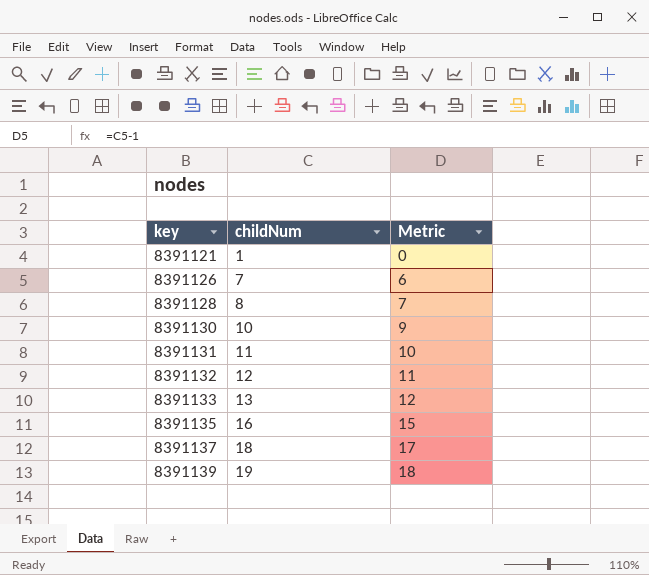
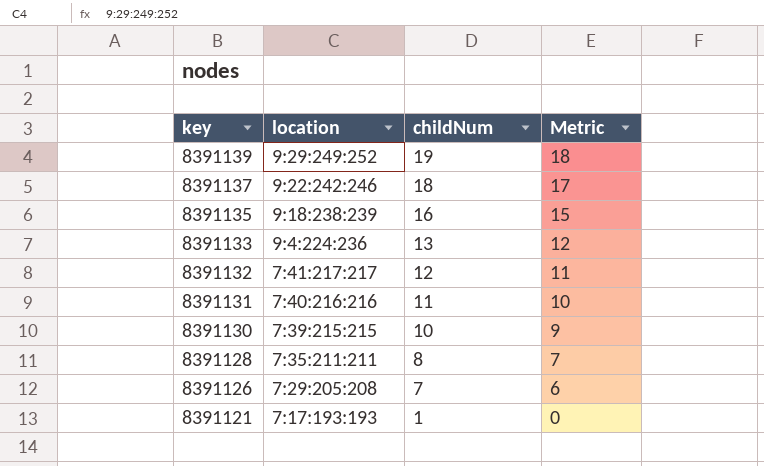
row order: key ascending -> key descending
column location | position: none -> 2

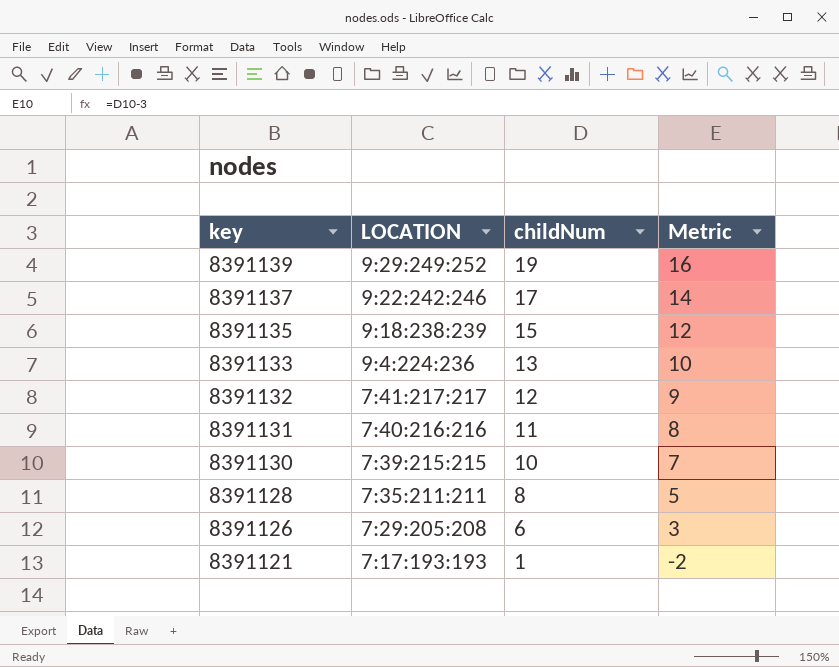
column name: location -> LOCATION
column Metric | formula: [childNum] - 1 -> [childNum] - 3
8391137 | childNum: 18 -> 17
8391135 | childNum: 16 -> 15
8391126 | childNum: 7 -> 6

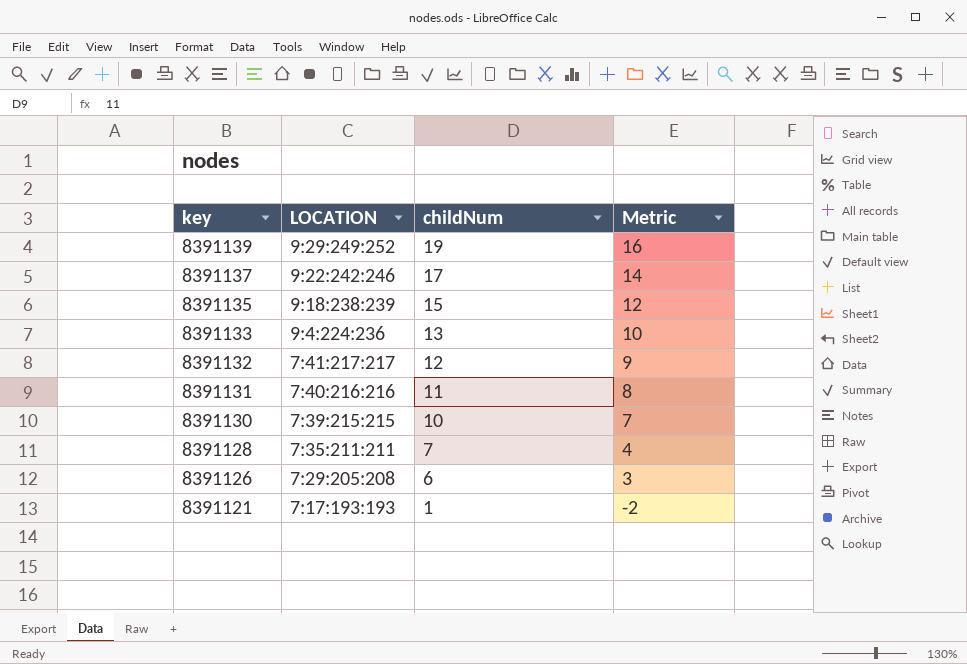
8391128 | childNum: 8 -> 7
8391128 | Metric: 5 -> 4

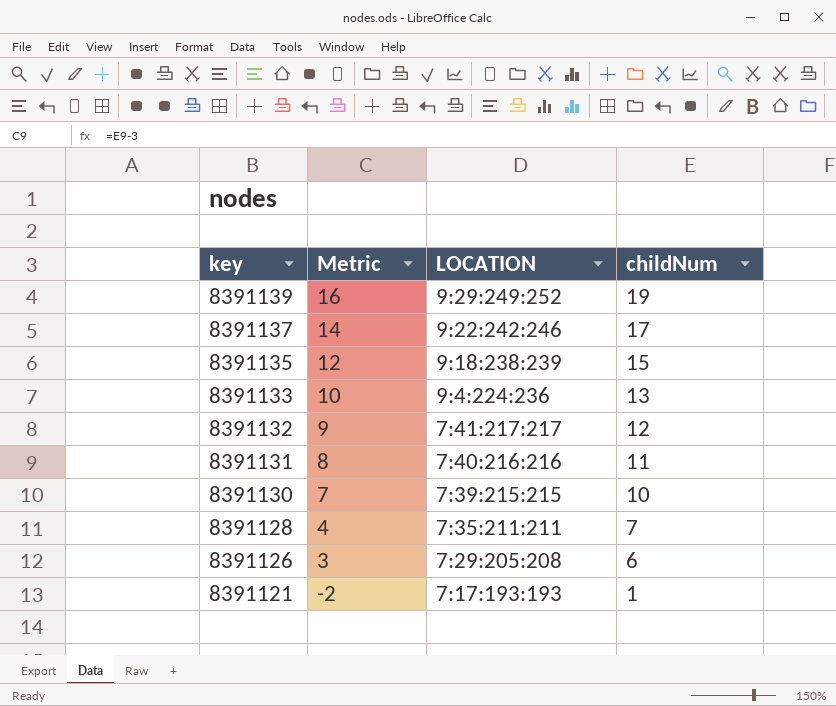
column Metric | position: 4 -> 2

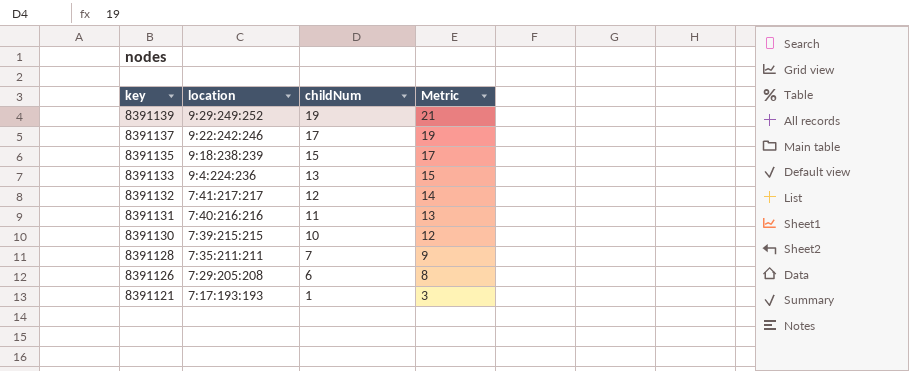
column name: LOCATION -> location
column Metric | formula: [childNum] - 3 -> [childNum] + 2
column Metric | position: 2 -> 4

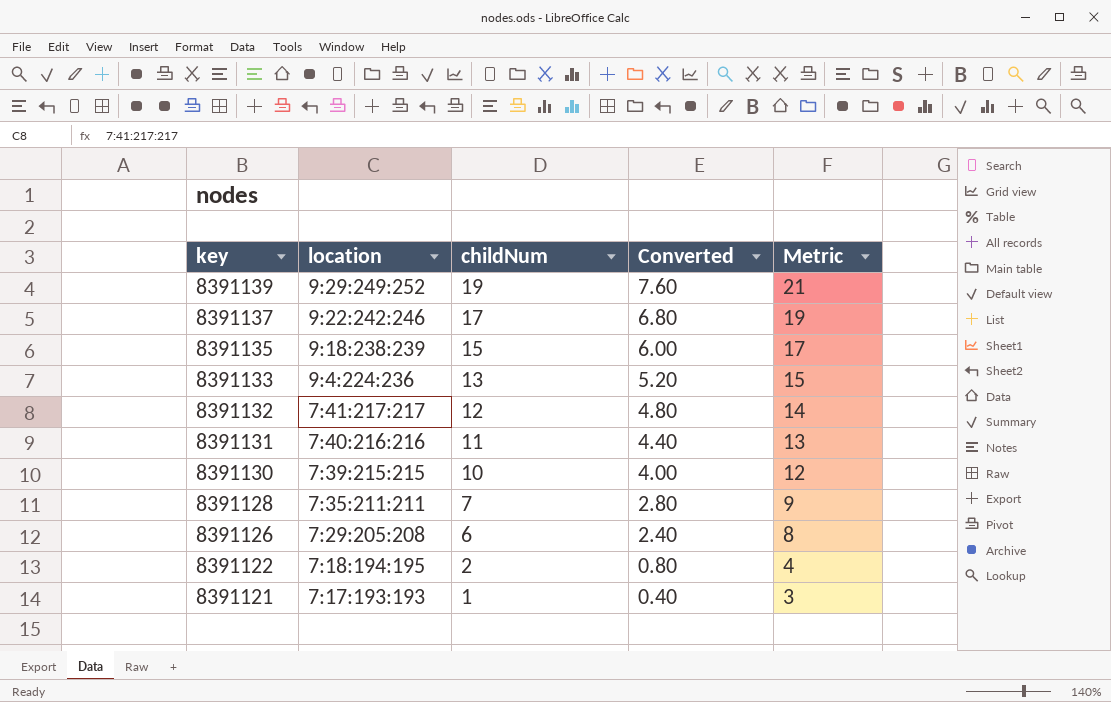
column Converted | formula: none -> [childNum] * 0.4
row 8391122: none -> 7:18:194:195 | 2 | 0.80 | 4

